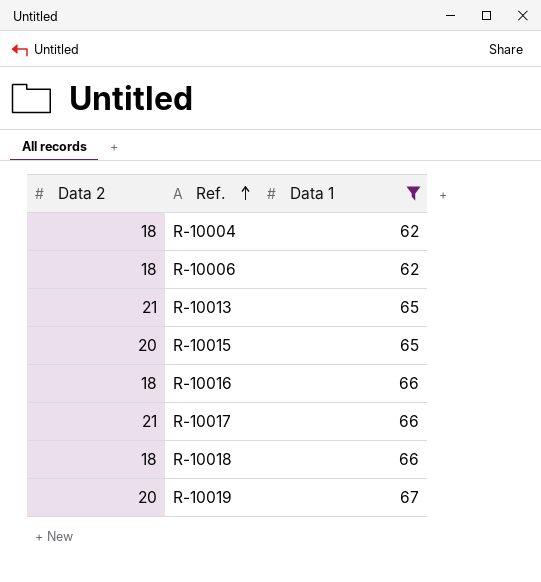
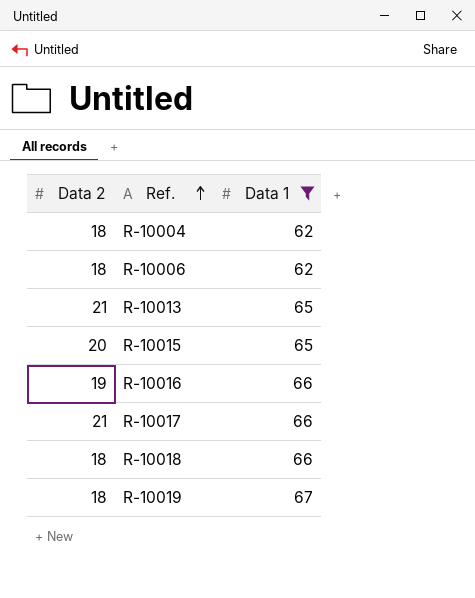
R-10016 | Data 2: 18 -> 19
R-10019 | Data 2: 20 -> 18

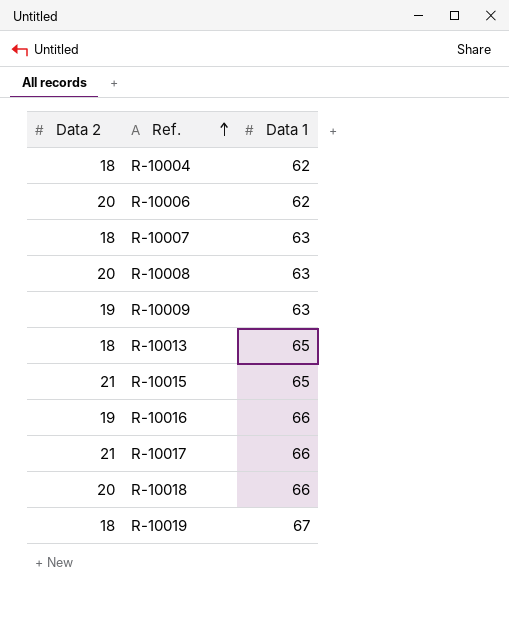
filter: Data 1 != 63 -> none
R-10006 | Data 2: 18 -> 20
R-10013 | Data 2: 21 -> 18
R-10015 | Data 2: 20 -> 21
R-10018 | Data 2: 18 -> 20

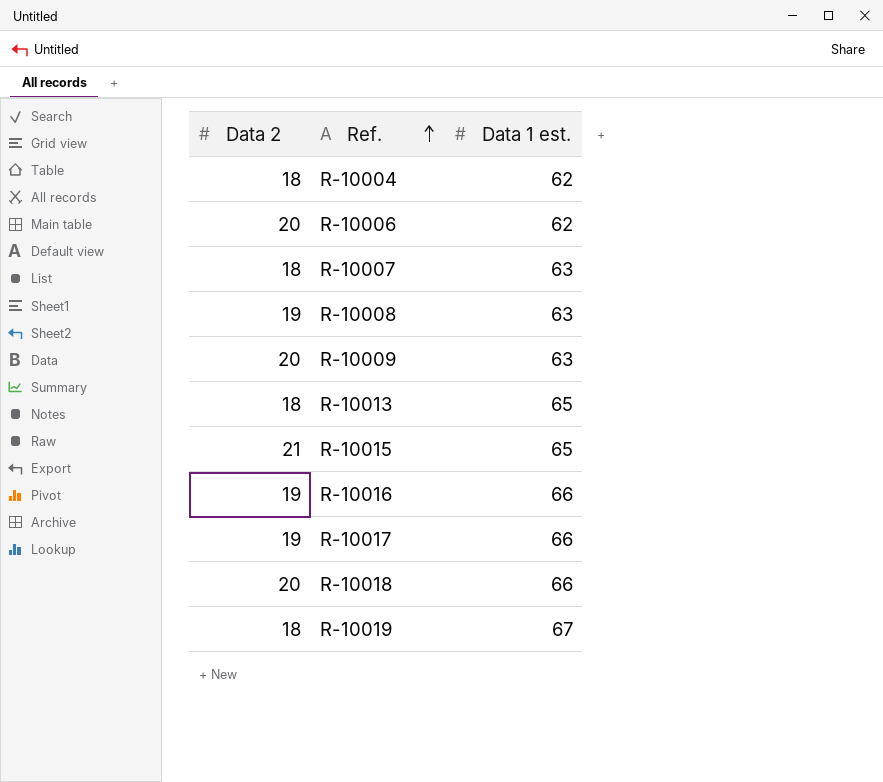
column name: Data 1 -> Data 1 est.
R-10008 | Data 2: 20 -> 19
R-10009 | Data 2: 19 -> 20
R-10017 | Data 2: 21 -> 19

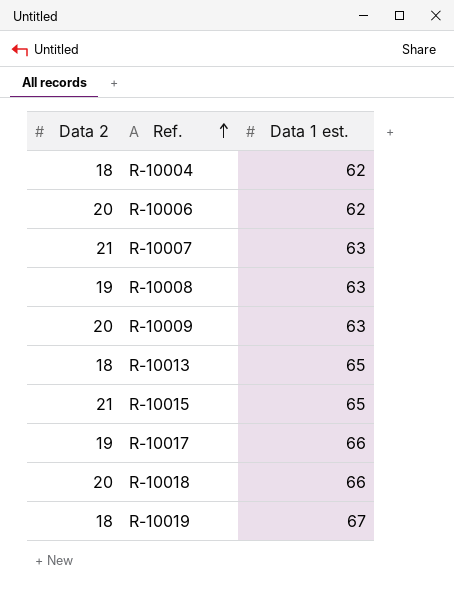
row R-10016: 19 | 66 -> none
R-10007 | Data 2: 18 -> 21

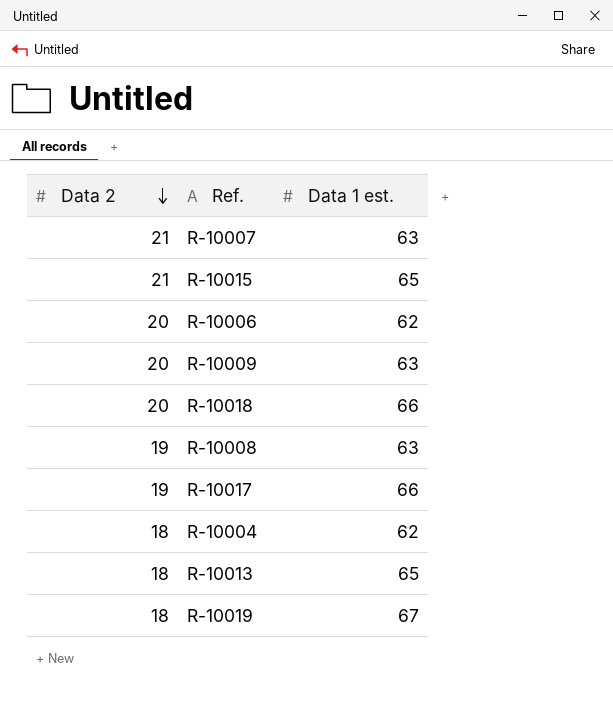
row order: Ref. ascending -> Data 2 descending

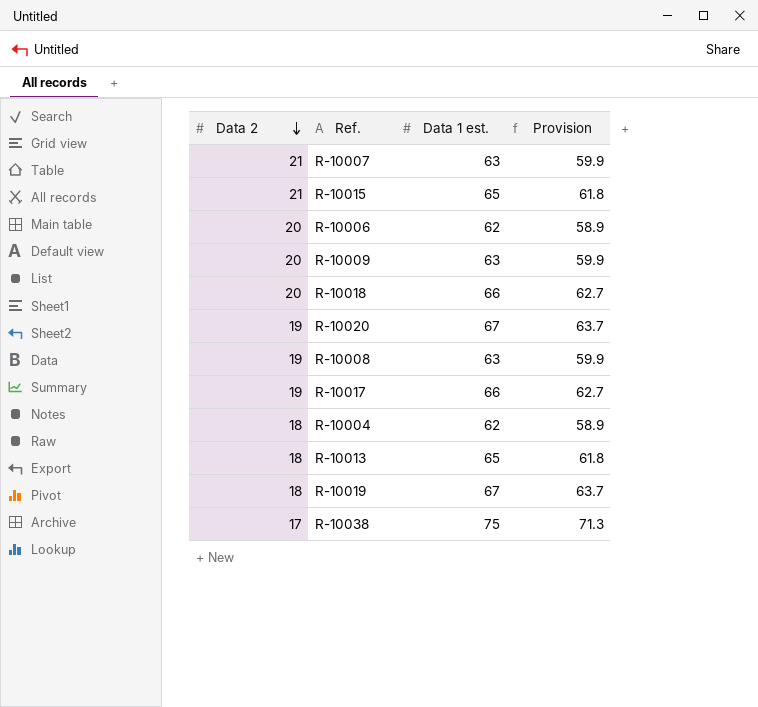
column Provision | formula: none -> [Data 1 est.] * 0.95
row R-10020: none -> 19 | 67 | 63.7
row R-10038: none -> 17 | 75 | 71.3

